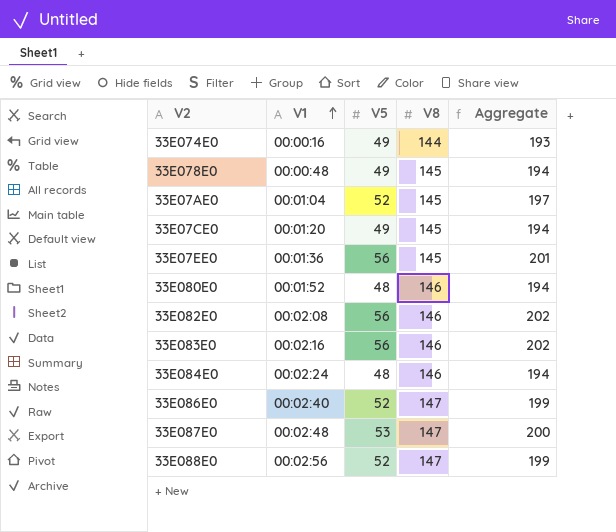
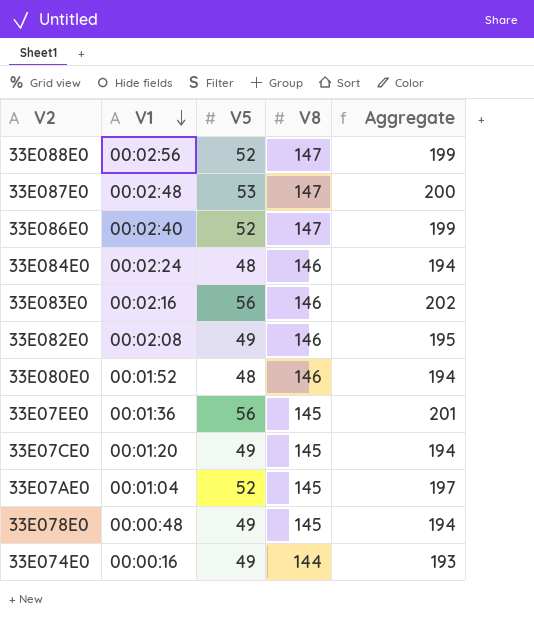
row order: V1 ascending -> V1 descending
33E082E0 | V5: 56 -> 49
33E082E0 | Aggregate: 202 -> 195

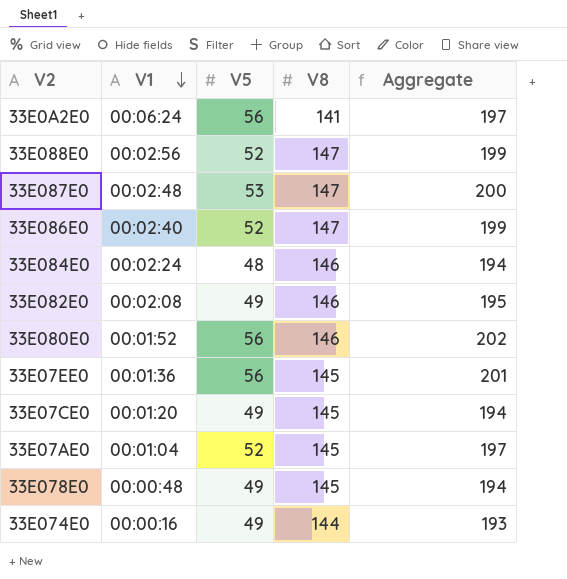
row 33E083E0: 00:02:16 | 56 | 146 | 202 -> none
row 33E0A2E0: none -> 00:06:24 | 56 | 141 | 197
33E080E0 | V5: 48 -> 56
33E080E0 | Aggregate: 194 -> 202

